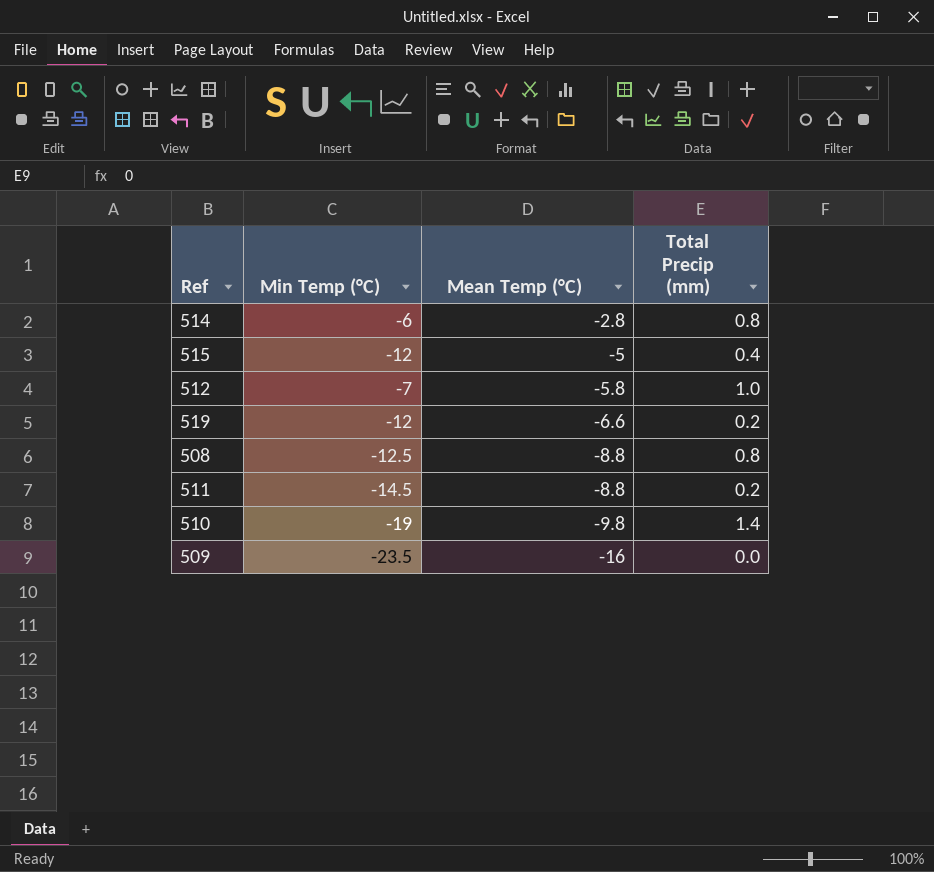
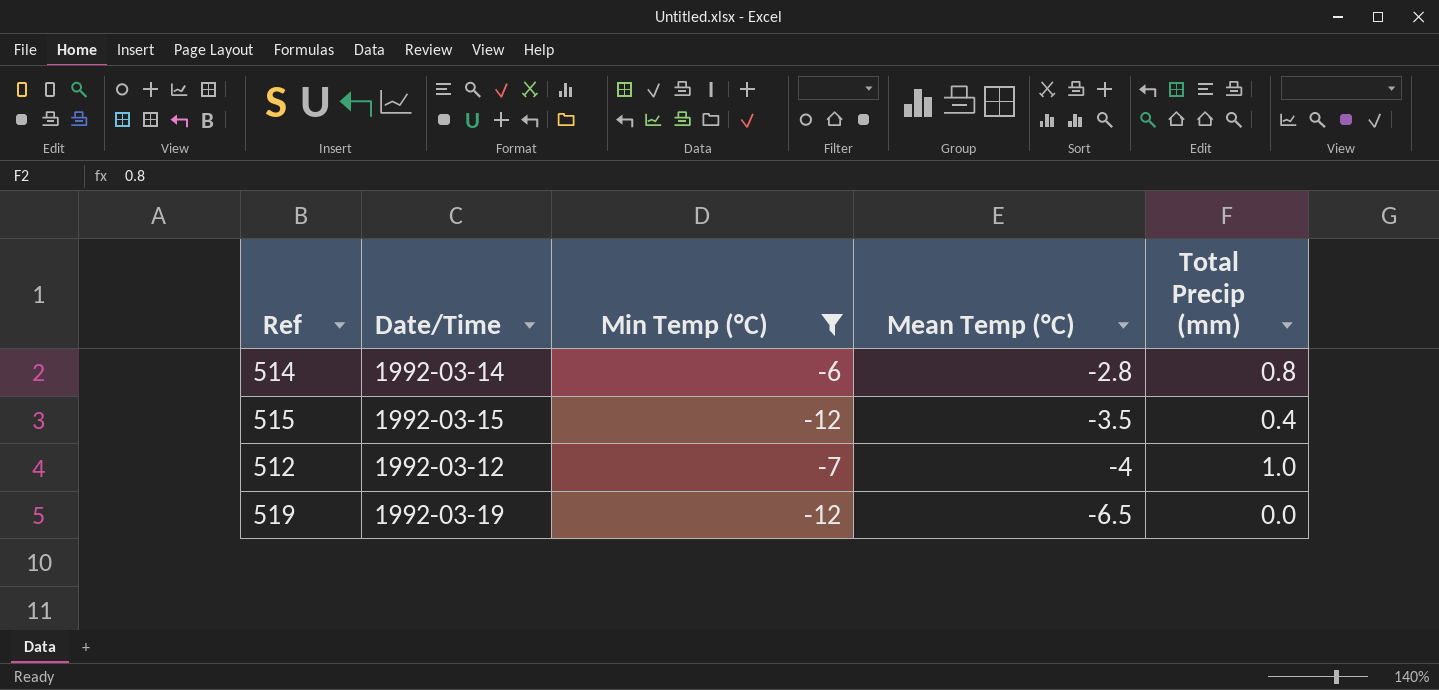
filter: none -> Min Temp (°C) >= -12
column Date/Time | position: none -> 2
515 | Mean Temp (°C): -5 -> -3.5
512 | Mean Temp (°C): -5.8 -> -4
519 | Mean Temp (°C): -6.6 -> -6.5
519 | Total Precip (mm): 0.2 -> 0.0

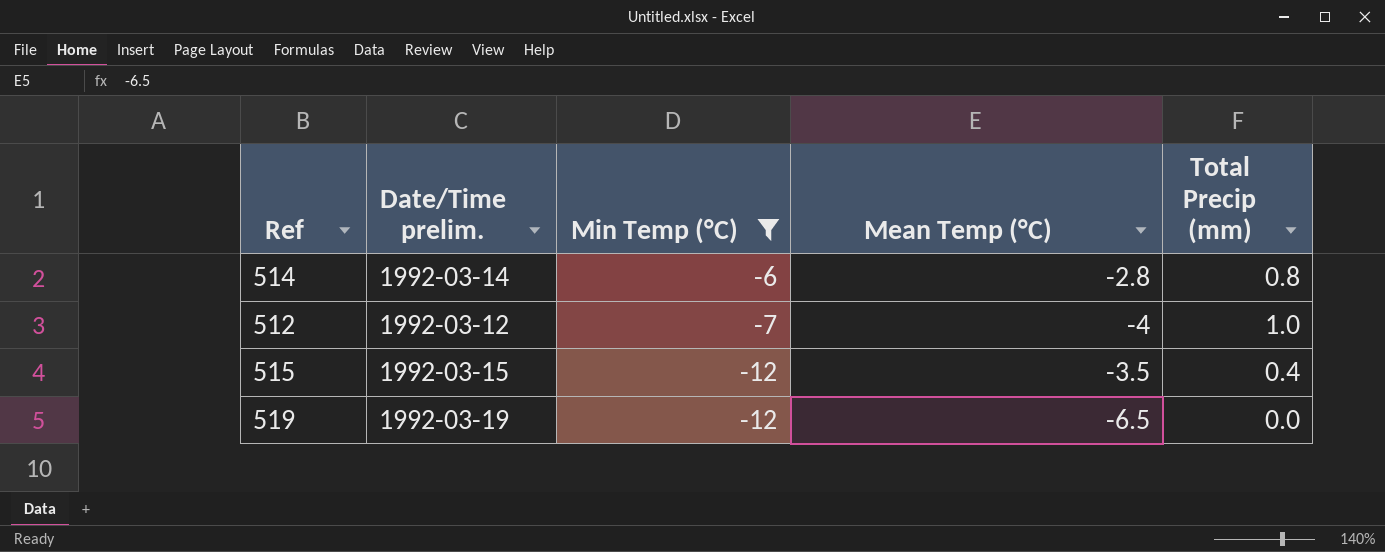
row order: Mean Temp (°C) descending -> Min Temp (°C) descending
column name: Date/Time -> Date/Time prelim.

